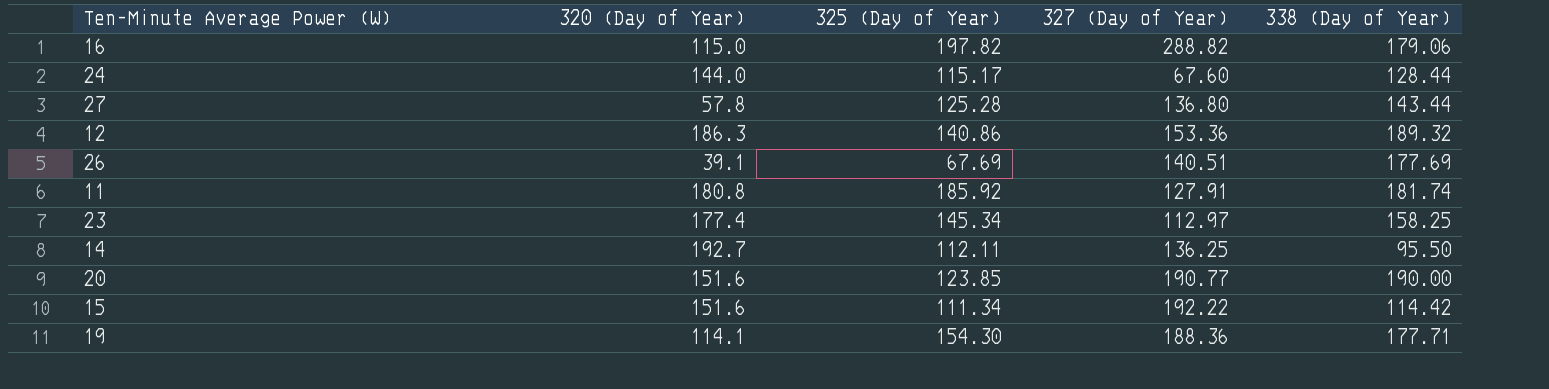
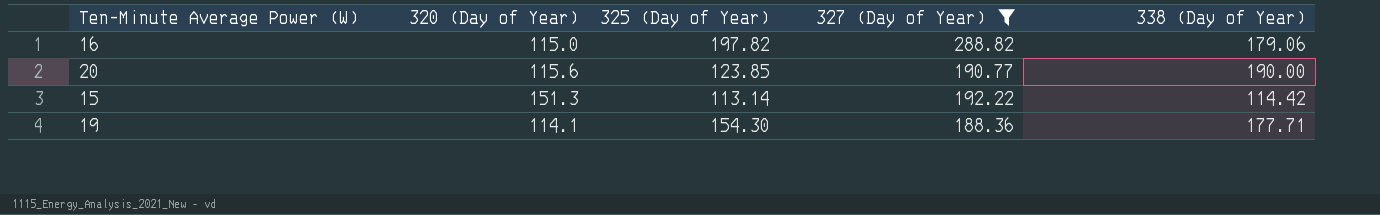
filter: none -> 327 (Day of Year) >= 188.36
20 | 320 (Day of Year): 151.6 -> 115.6
15 | 320 (Day of Year): 151.6 -> 151.3
15 | 325 (Day of Year): 111.34 -> 113.14

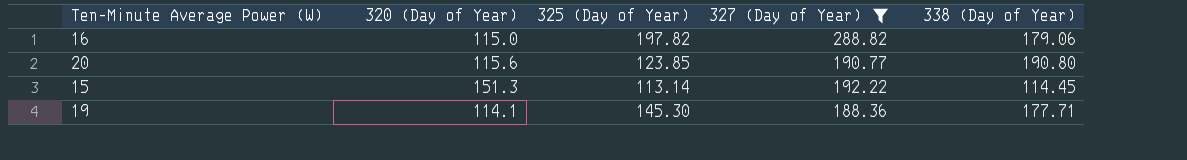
20 | 338 (Day of Year): 190.00 -> 190.80
15 | 338 (Day of Year): 114.42 -> 114.45
19 | 325 (Day of Year): 154.30 -> 145.30

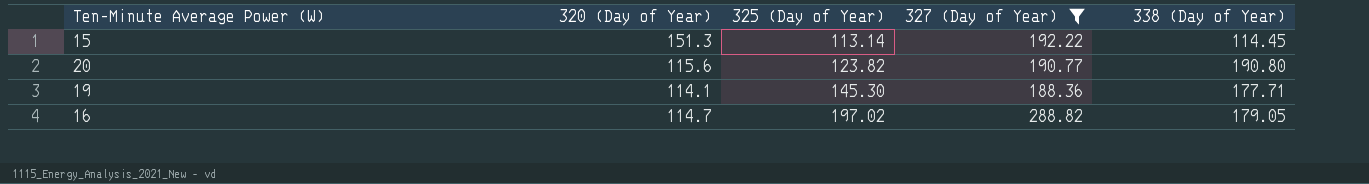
row order: none -> 325 (Day of Year) ascending
20 | 325 (Day of Year): 123.85 -> 123.82
16 | 320 (Day of Year): 115.0 -> 114.7
16 | 325 (Day of Year): 197.82 -> 197.02
16 | 338 (Day of Year): 179.06 -> 179.05

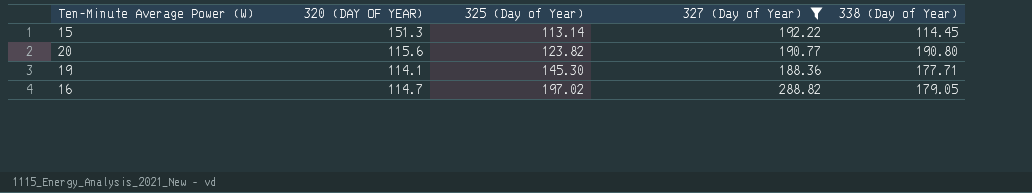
column name: 320 (Day of Year) -> 320 (DAY OF YEAR)

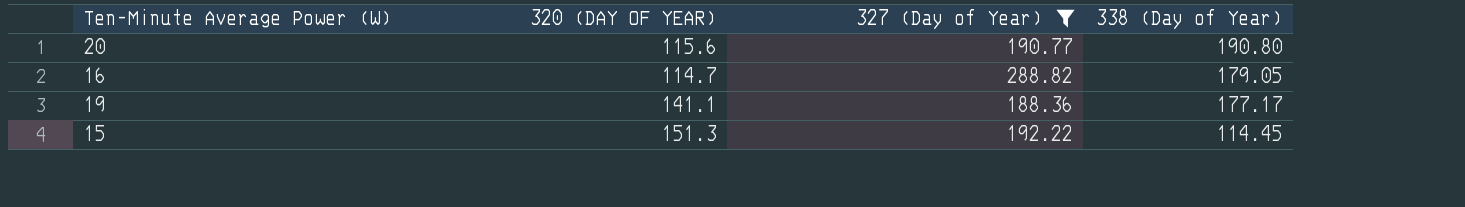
row order: 325 (Day of Year) ascending -> 338 (Day of Year) descending
column 325 (Day of Year) | position: 3 -> none
19 | 320 (DAY OF YEAR): 114.1 -> 141.1
19 | 338 (Day of Year): 177.71 -> 177.17

